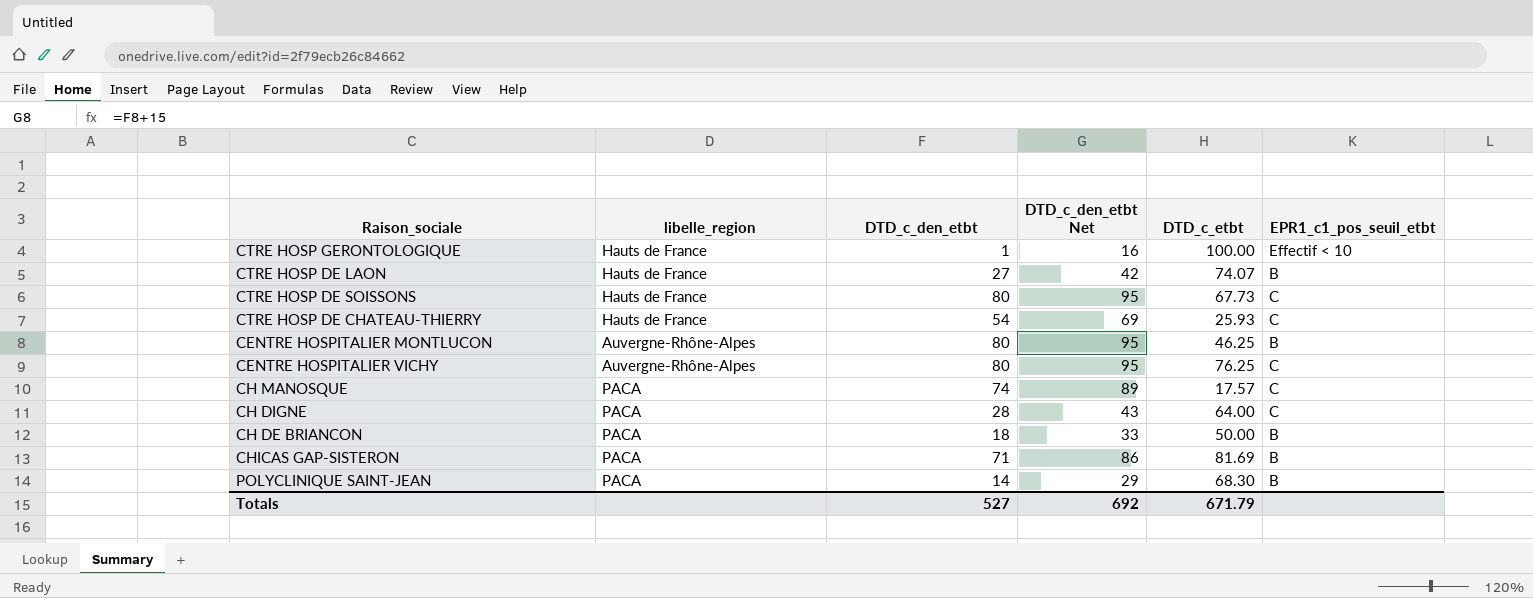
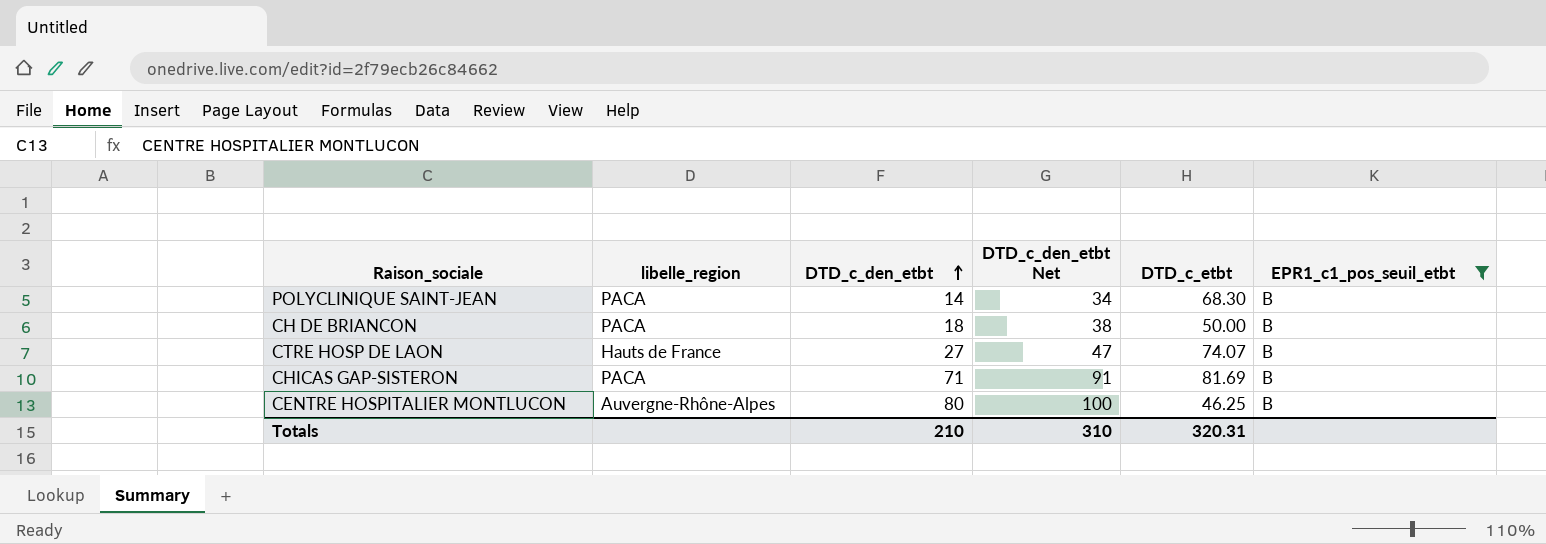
filter: none -> EPR1_c1_pos_seuil_etbt = B
row order: none -> DTD_c_den_etbt ascending
column DTD_c_den_etbt Net | formula: [DTD_c_den_etbt] + 15 -> [DTD_c_den_etbt] + 20
Totals | DTD_c_den_etbt: 527 -> 210
Totals | DTD_c_den_etbt Net: 692 -> 310
Totals | DTD_c_etbt: 671.79 -> 320.31

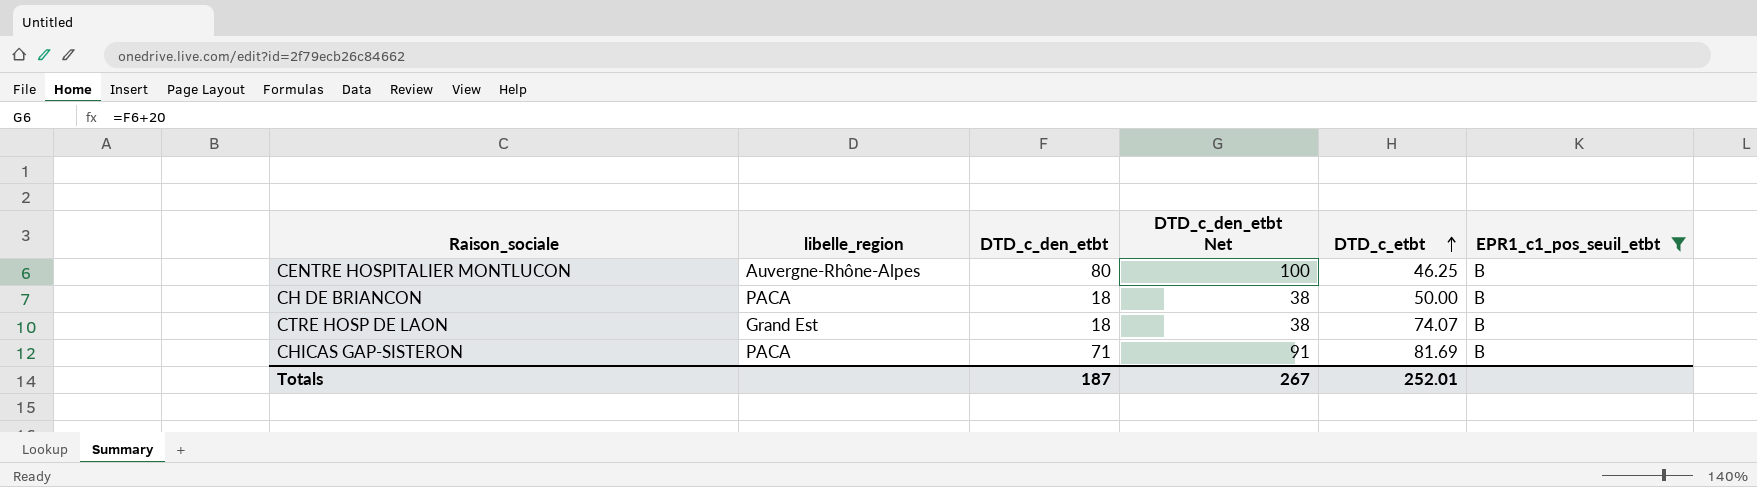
row order: DTD_c_den_etbt ascending -> DTD_c_etbt ascending
row POLYCLINIQUE SAINT-JEAN: PACA | 14 | 34 | 68.30 | B -> none
CTRE HOSP DE LAON | libelle_region: Hauts de France -> Grand Est
CTRE HOSP DE LAON | DTD_c_den_etbt: 27 -> 18
CTRE HOSP DE LAON | DTD_c_den_etbt Net: 47 -> 38
Totals | DTD_c_den_etbt: 210 -> 187
Totals | DTD_c_den_etbt Net: 310 -> 267
Totals | DTD_c_etbt: 320.31 -> 252.01

